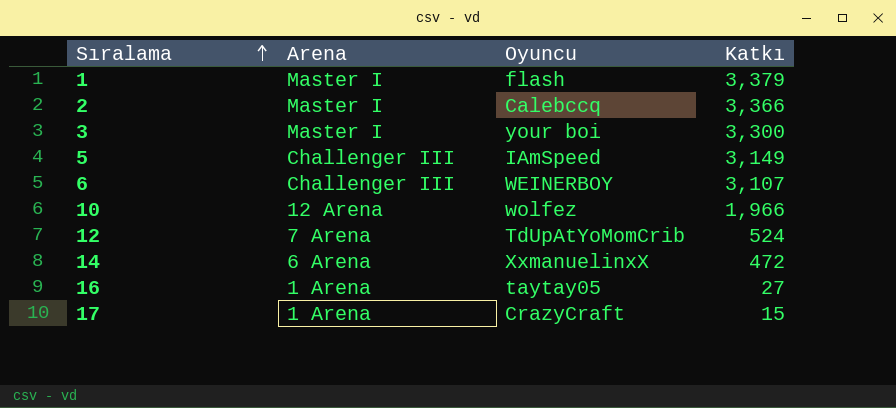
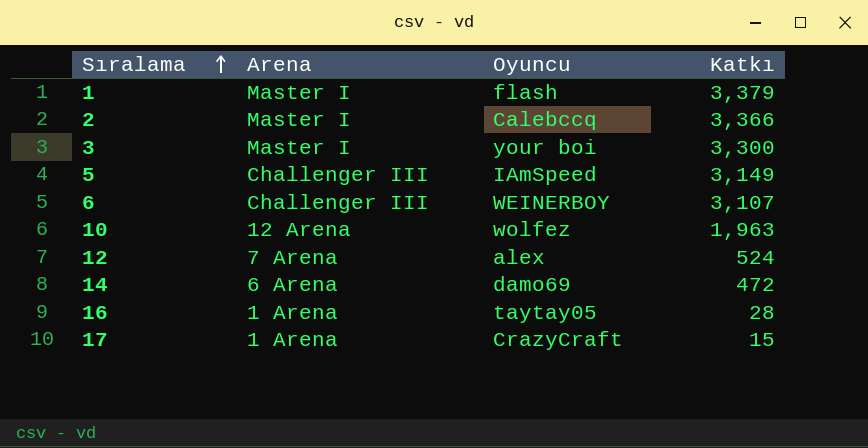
10 | Katkı: 1,966 -> 1,963
12 | Oyuncu: TdUpAtYoMomCrib -> alex
14 | Oyuncu: XxmanuelinxX -> damo69
16 | Katkı: 27 -> 28

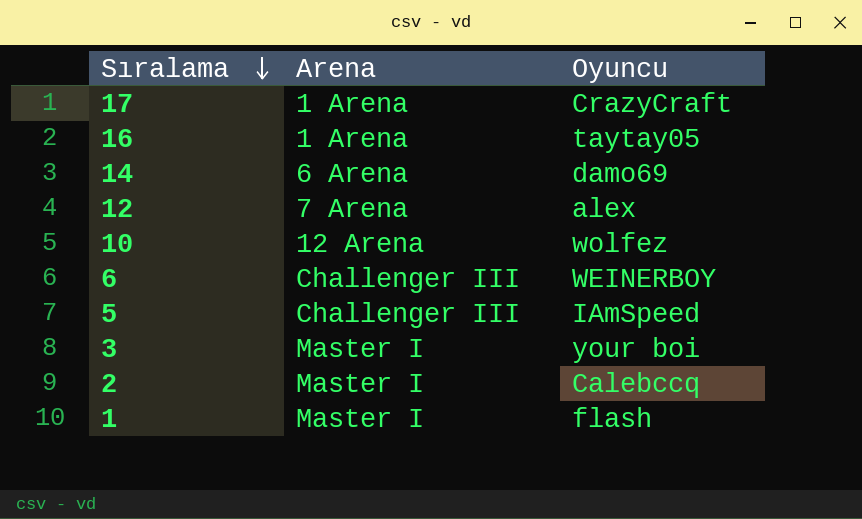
row order: Sıralama ascending -> Sıralama descending
column Katkı | position: 4 -> none

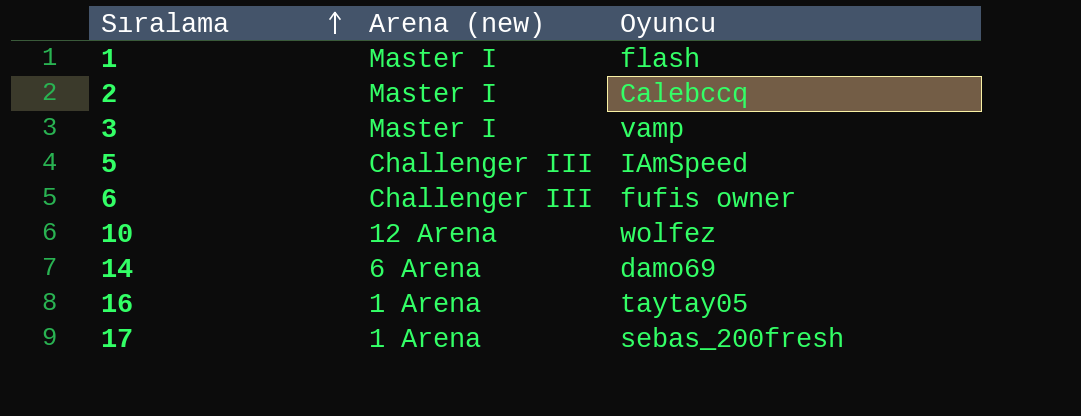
row order: Sıralama descending -> Sıralama ascending
column name: Arena -> Arena (new)
row 12: 7 Arena | alex -> none
3 | Oyuncu: your boi -> vamp
6 | Oyuncu: WEINERBOY -> fufis owner
17 | Oyuncu: CrazyCraft -> sebas_200fresh

